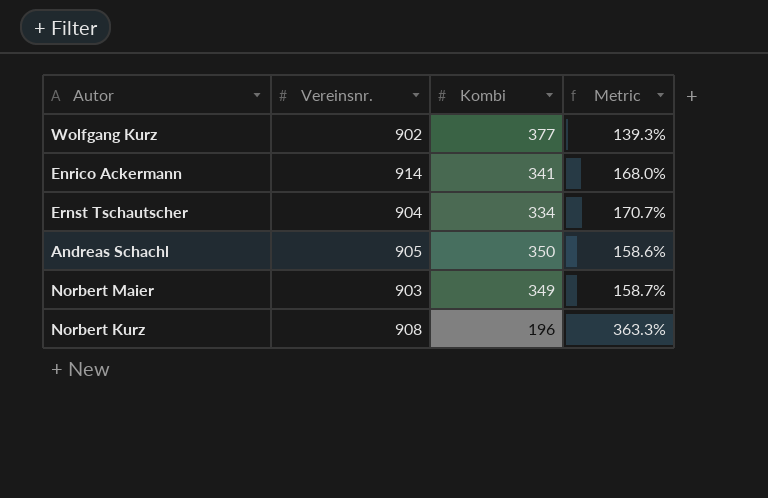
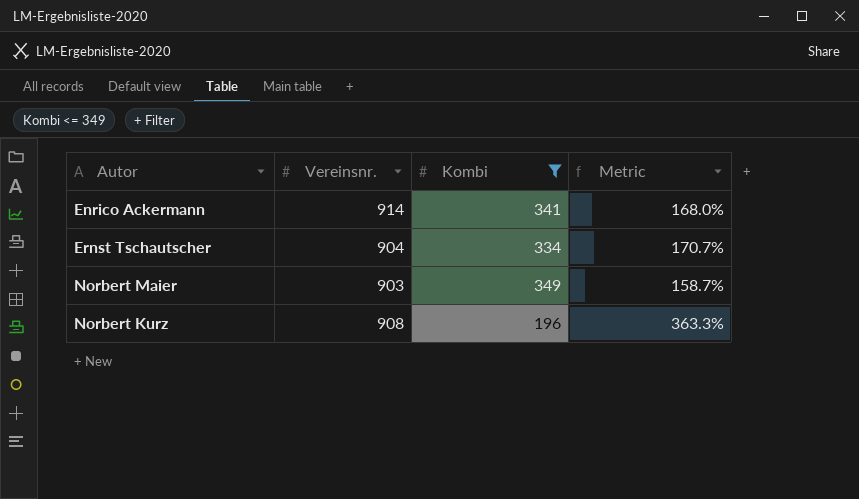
filter: none -> Kombi <= 349

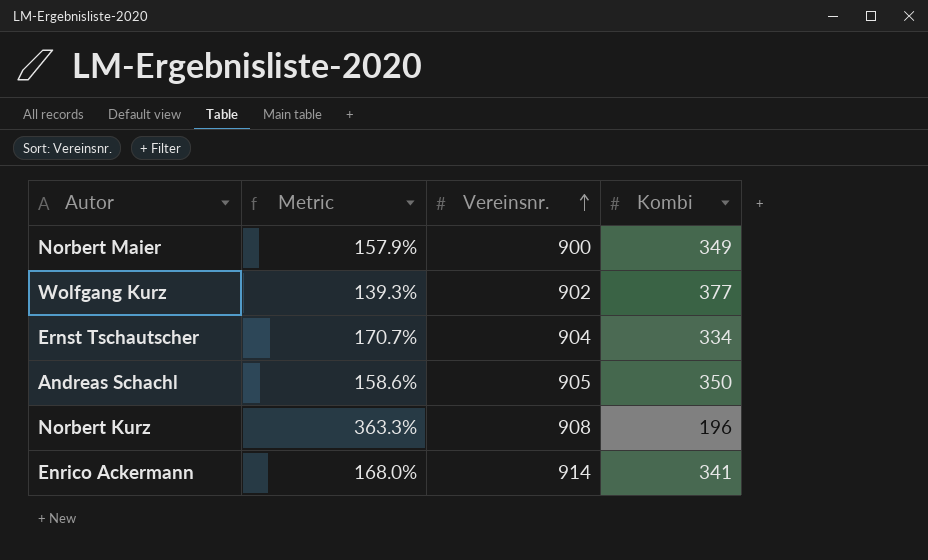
filter: Kombi <= 349 -> none
row order: none -> Vereinsnr. ascending
column Metric | position: 4 -> 2
Norbert Maier | Metric: 158.7% -> 157.9%
Norbert Maier | Vereinsnr.: 903 -> 900

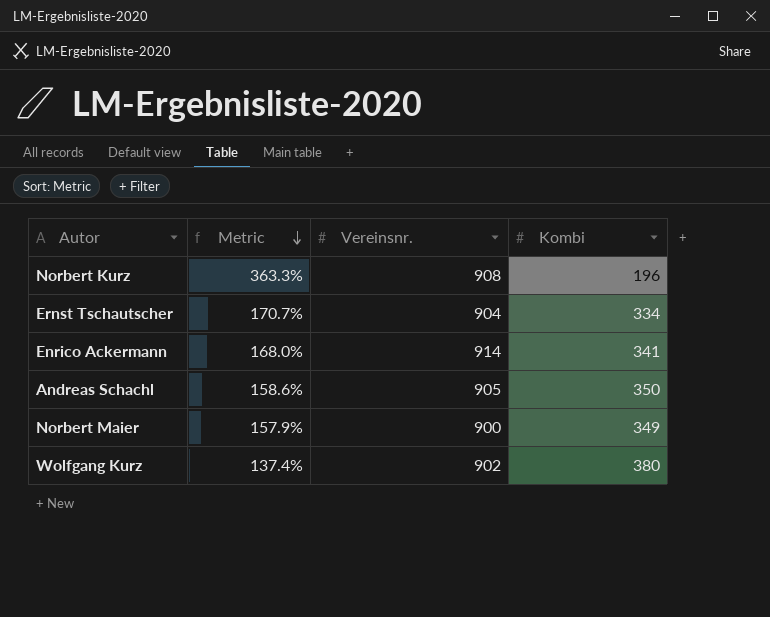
row order: Vereinsnr. ascending -> Metric descending
Wolfgang Kurz | Metric: 139.3% -> 137.4%
Wolfgang Kurz | Kombi: 377 -> 380

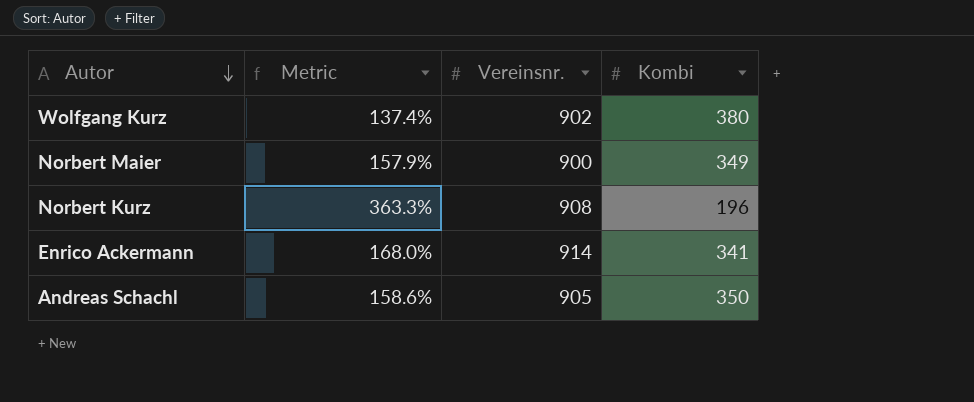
row order: Metric descending -> Autor descending
row Ernst Tschautscher: 170.7% | 904 | 334 -> none

